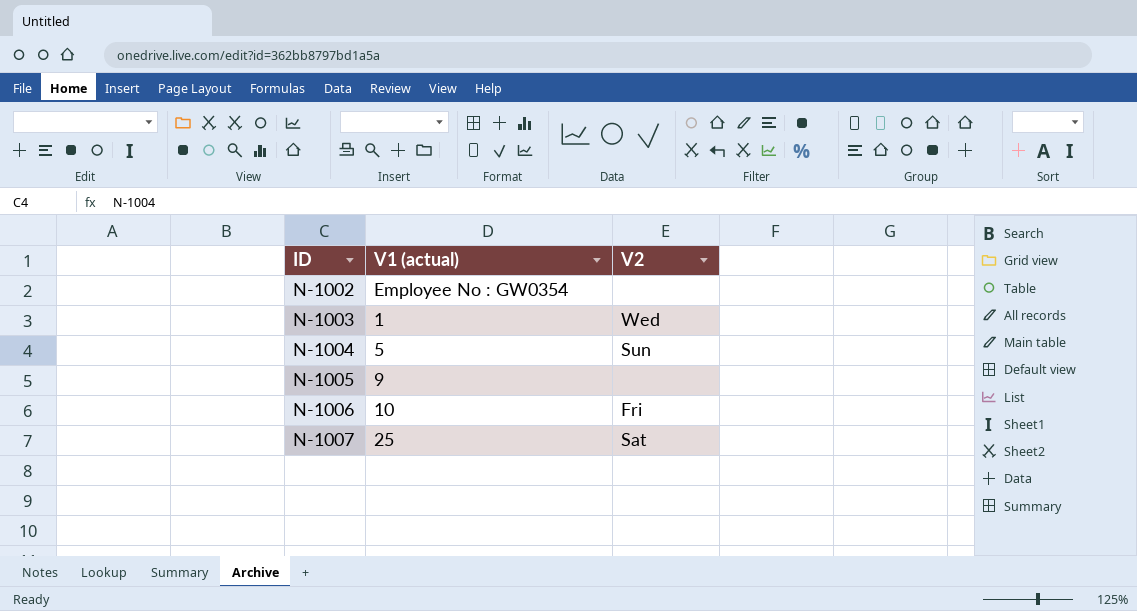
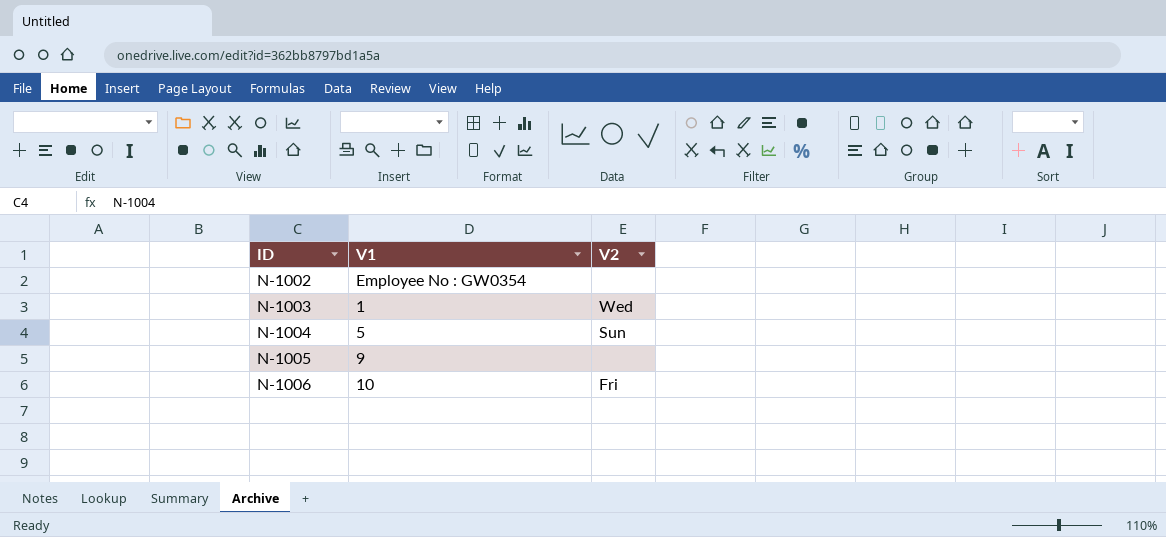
column name: V1 (actual) -> V1
row N-1007: 25 | Sat -> none

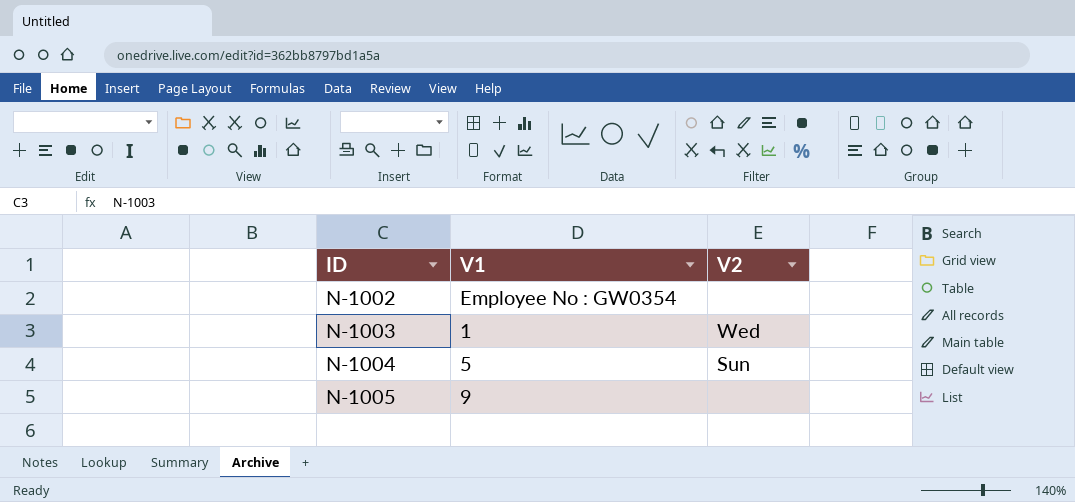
row N-1006: 10 | Fri -> none

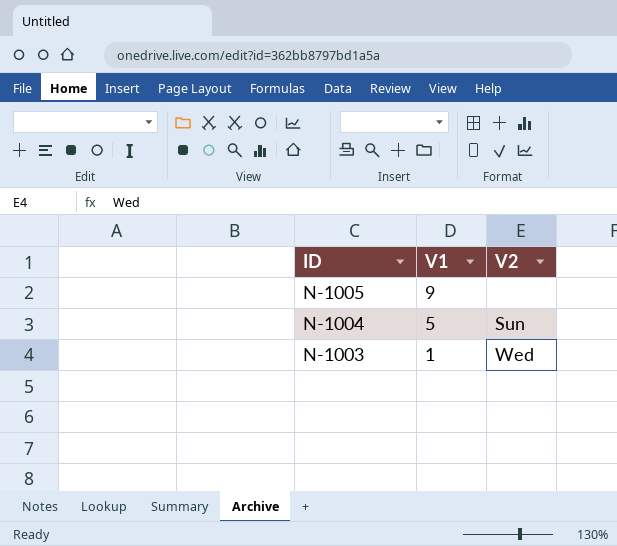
row order: ID ascending -> ID descending
row N-1002: Employee No : GW0354 | none -> none

